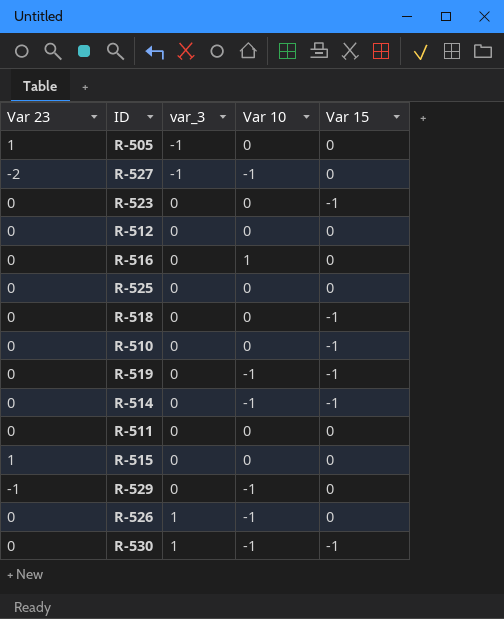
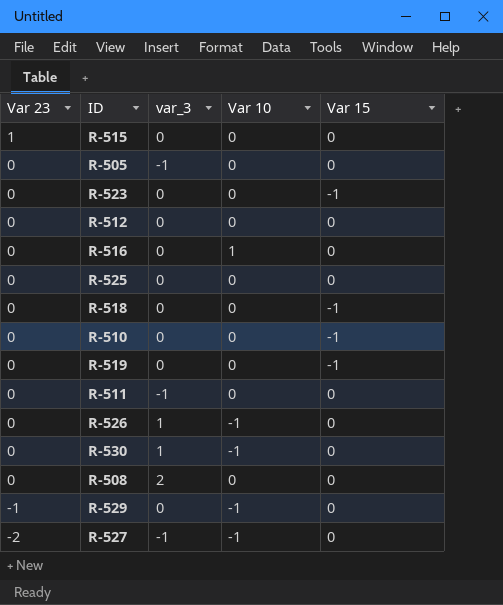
row order: var_3 ascending -> Var 23 descending
row R-514: 0 | 0 | -1 | -1 -> none
R-505 | Var 23: 1 -> 0
R-519 | Var 10: -1 -> 0
R-511 | var_3: 0 -> -1
R-530 | Var 15: -1 -> 0
row R-508: none -> 0 | 2 | 0 | 0

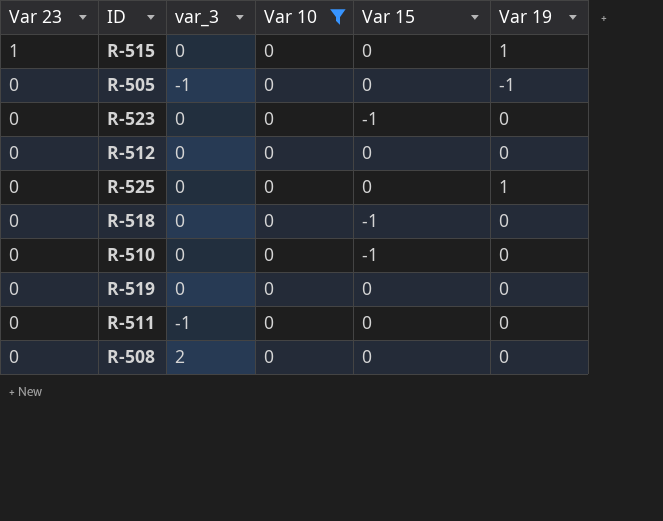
filter: none -> Var 10 = 0
column Var 19 | position: none -> 6
R-519 | Var 15: -1 -> 0

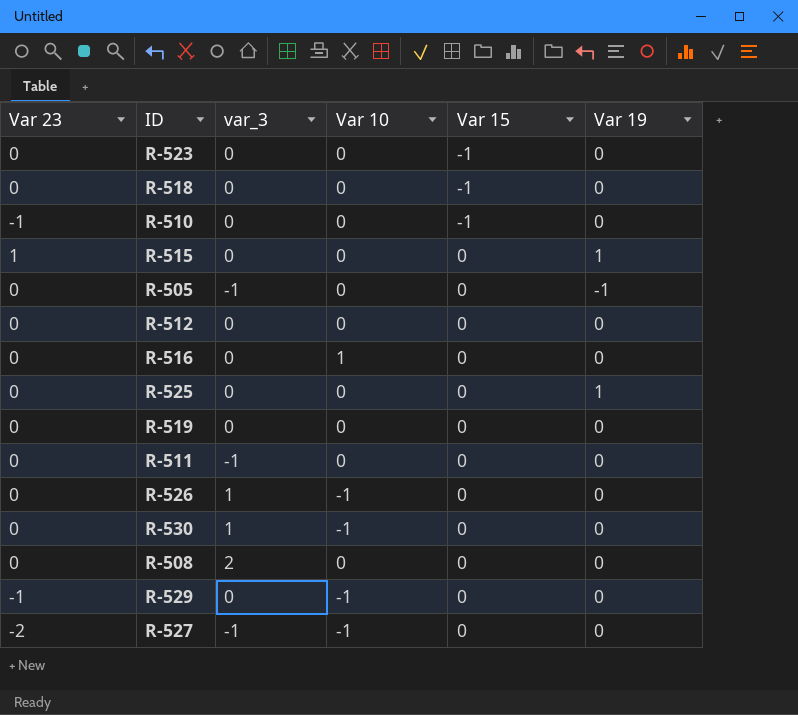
filter: Var 10 = 0 -> none
row order: Var 23 descending -> Var 15 ascending
R-510 | Var 23: 0 -> -1

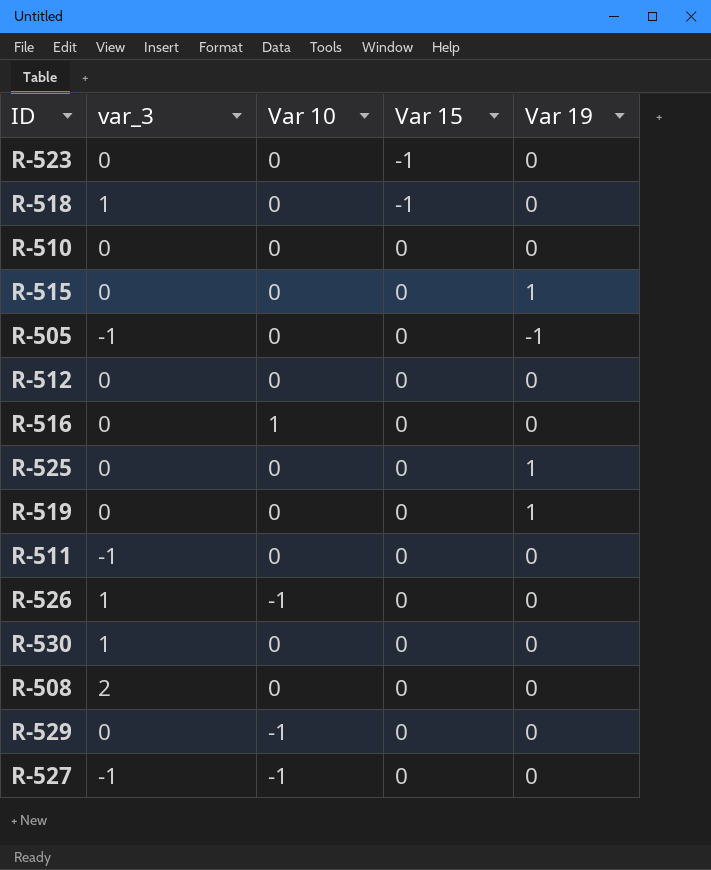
column Var 23 | position: 1 -> none
R-518 | var_3: 0 -> 1
R-510 | Var 15: -1 -> 0
R-519 | Var 19: 0 -> 1
R-530 | Var 10: -1 -> 0

